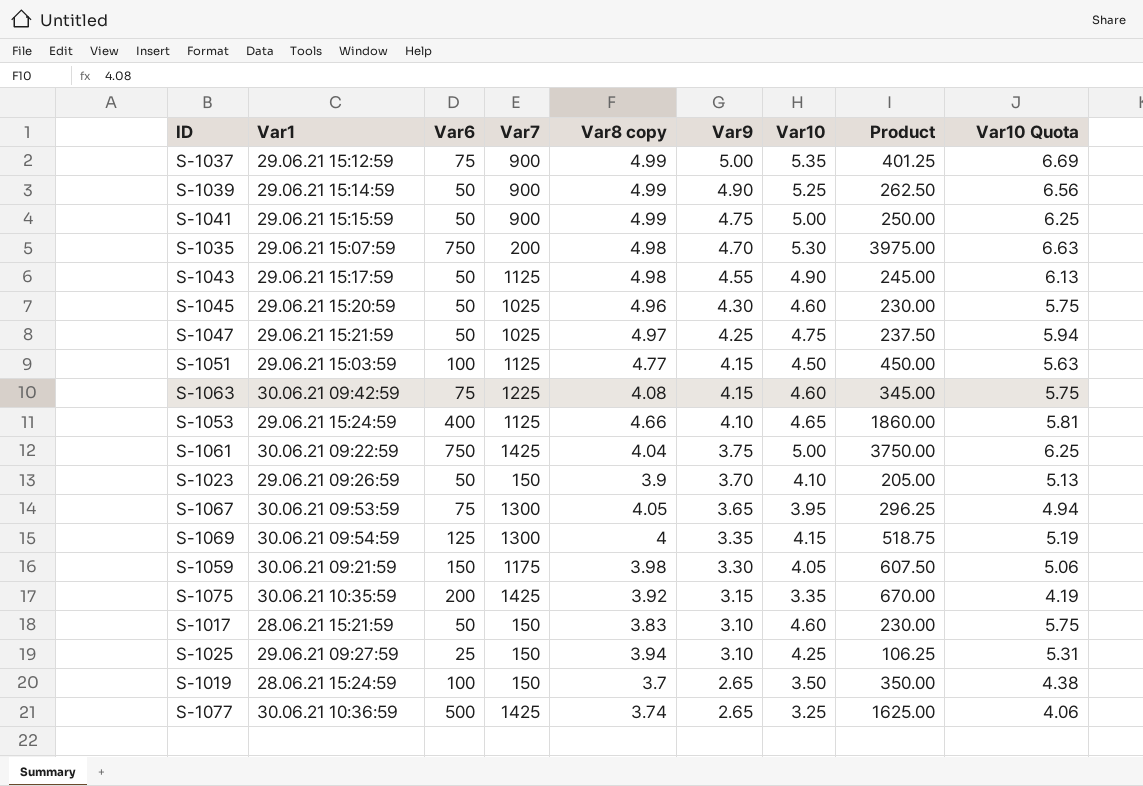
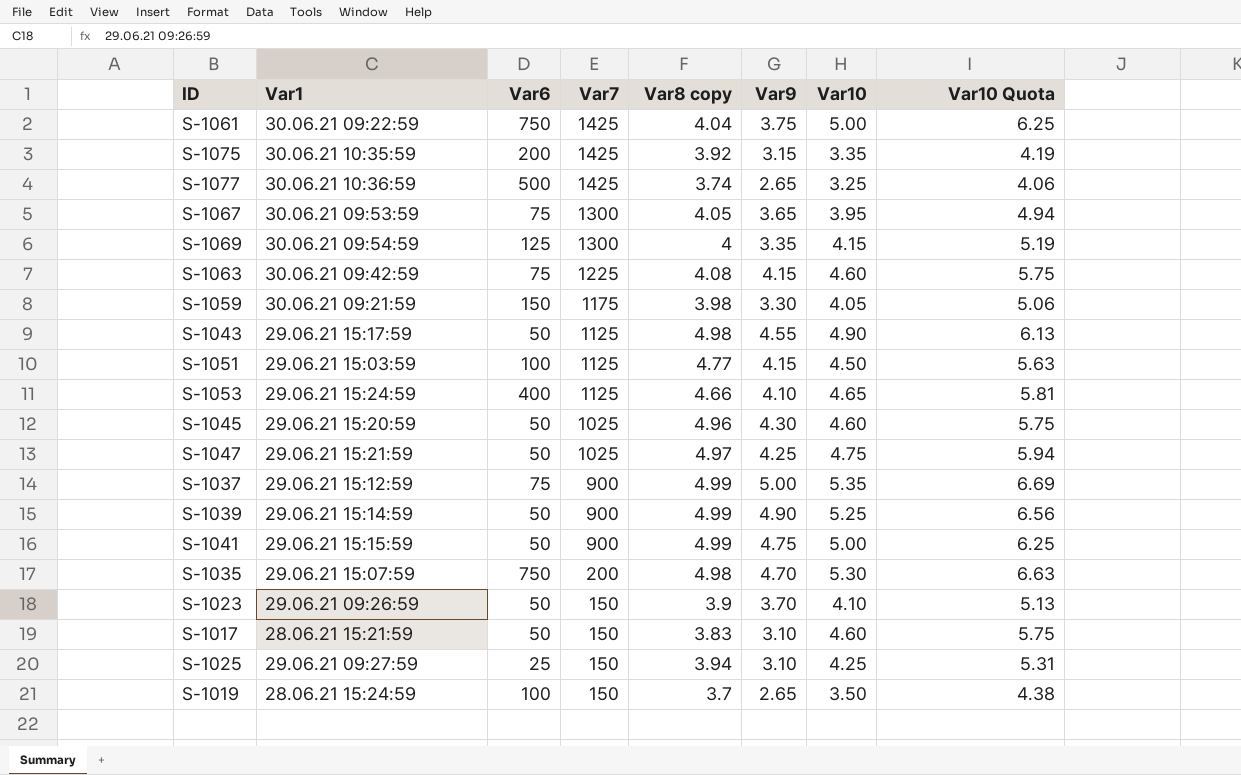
row order: Var9 descending -> Var7 descending
column Product | formula: [Var6] * [Var10] -> none

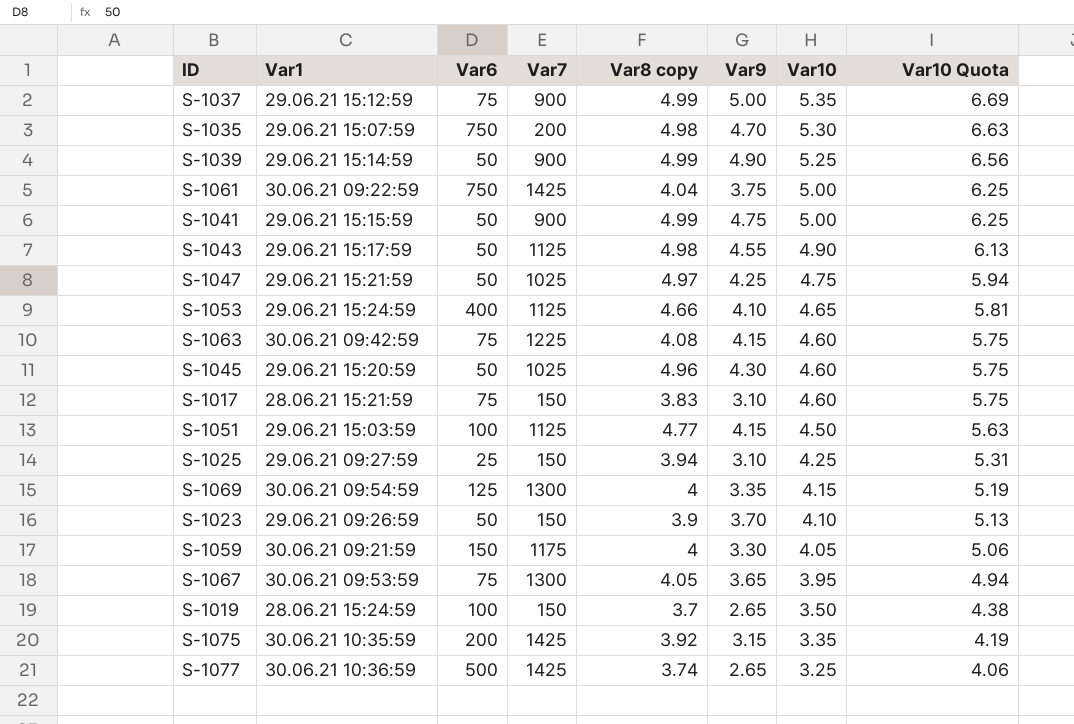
row order: Var7 descending -> Var10 descending
S-1017 | Var6: 50 -> 75
S-1059 | Var8 copy: 3.98 -> 4

